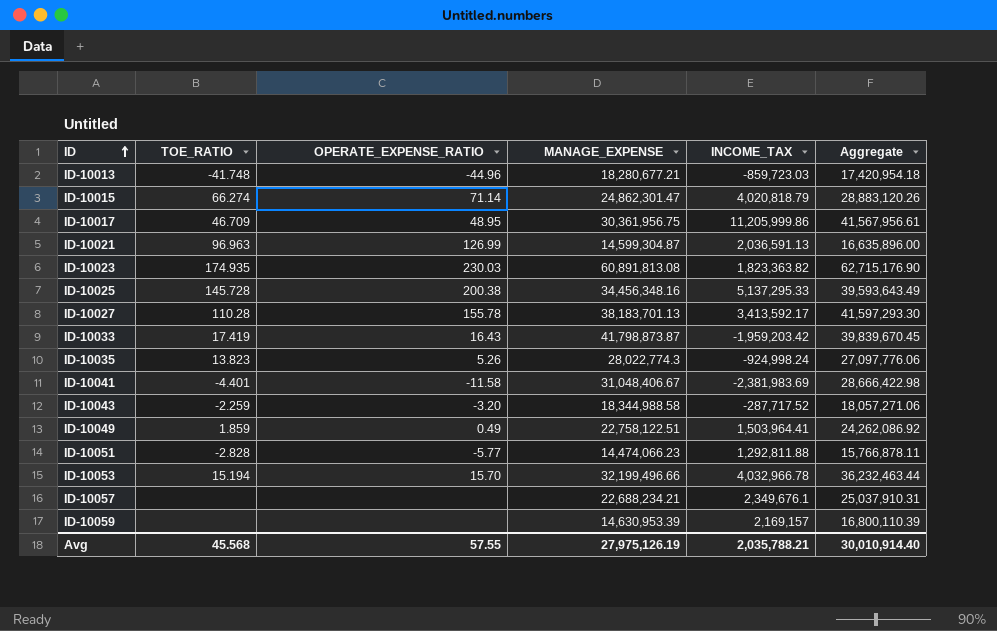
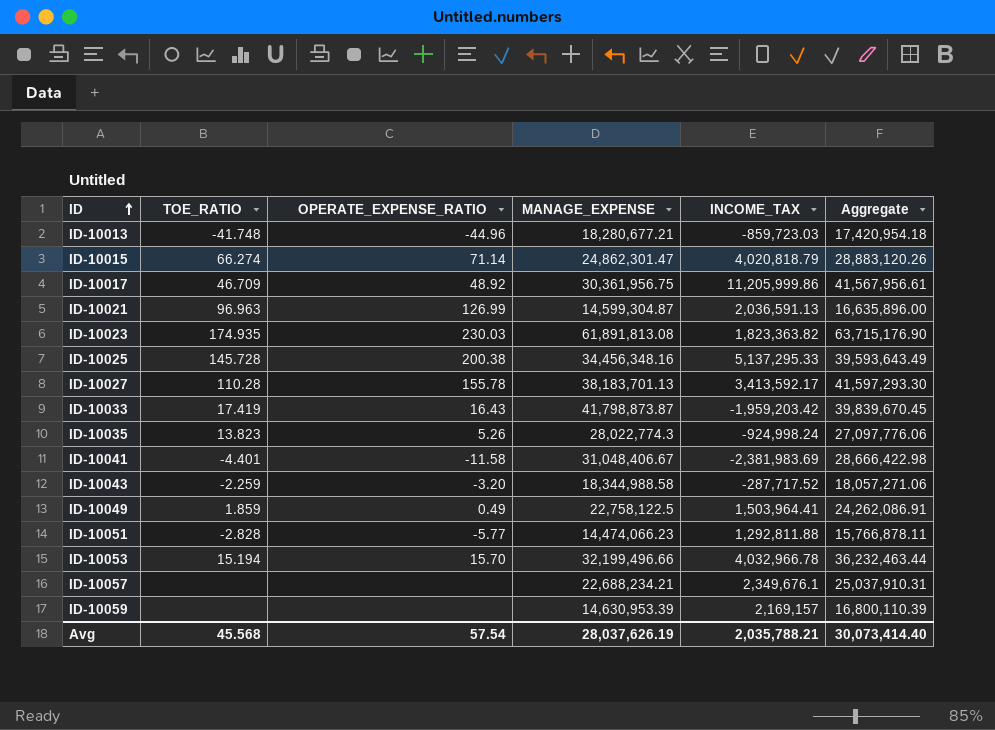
ID-10017 | OPERATE_EXPENSE_RATIO: 48.95 -> 48.92
ID-10023 | MANAGE_EXPENSE: 60,891,813.08 -> 61,891,813.08
ID-10023 | Aggregate: 62,715,176.90 -> 63,715,176.90
ID-10049 | MANAGE_EXPENSE: 22,758,122.51 -> 22,758,122.5
ID-10049 | Aggregate: 24,262,086.92 -> 24,262,086.91
Avg | OPERATE_EXPENSE_RATIO: 57.55 -> 57.54
Avg | MANAGE_EXPENSE: 27,975,126.19 -> 28,037,626.19
Avg | Aggregate: 30,010,914.40 -> 30,073,414.40

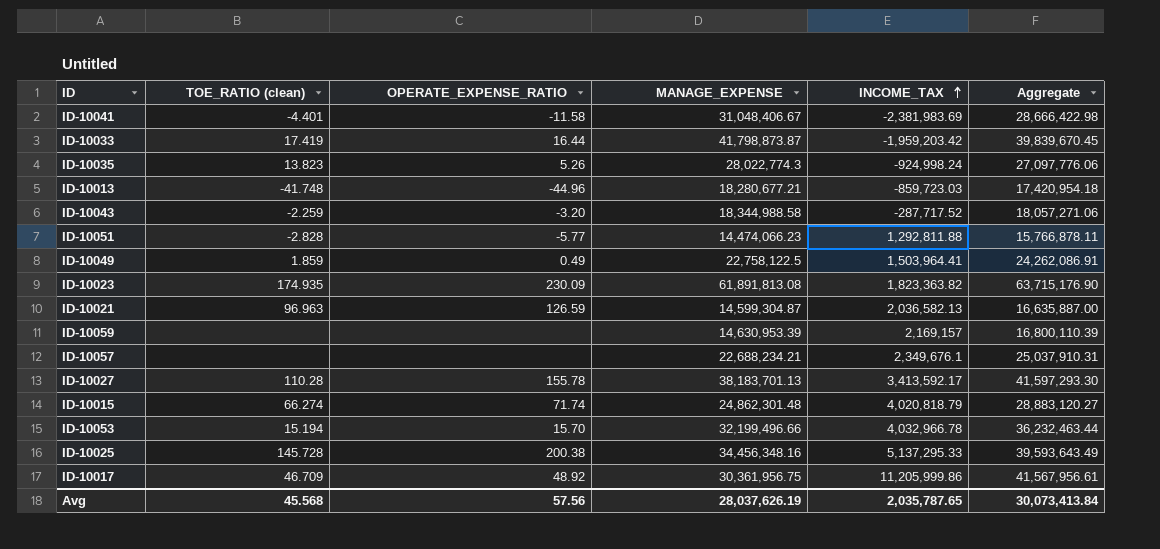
row order: ID ascending -> INCOME_TAX ascending
column name: TOE_RATIO -> TOE_RATIO (clean)
ID-10033 | OPERATE_EXPENSE_RATIO: 16.43 -> 16.44
ID-10023 | OPERATE_EXPENSE_RATIO: 230.03 -> 230.09
ID-10021 | OPERATE_EXPENSE_RATIO: 126.99 -> 126.59
ID-10021 | INCOME_TAX: 2,036,591.13 -> 2,036,582.13
ID-10021 | Aggregate: 16,635,896.00 -> 16,635,887.00
ID-10015 | OPERATE_EXPENSE_RATIO: 71.14 -> 71.74
ID-10015 | MANAGE_EXPENSE: 24,862,301.47 -> 24,862,301.48
ID-10015 | Aggregate: 28,883,120.26 -> 28,883,120.27
Avg | OPERATE_EXPENSE_RATIO: 57.54 -> 57.56
Avg | INCOME_TAX: 2,035,788.21 -> 2,035,787.65
Avg | Aggregate: 30,073,414.40 -> 30,073,413.84

